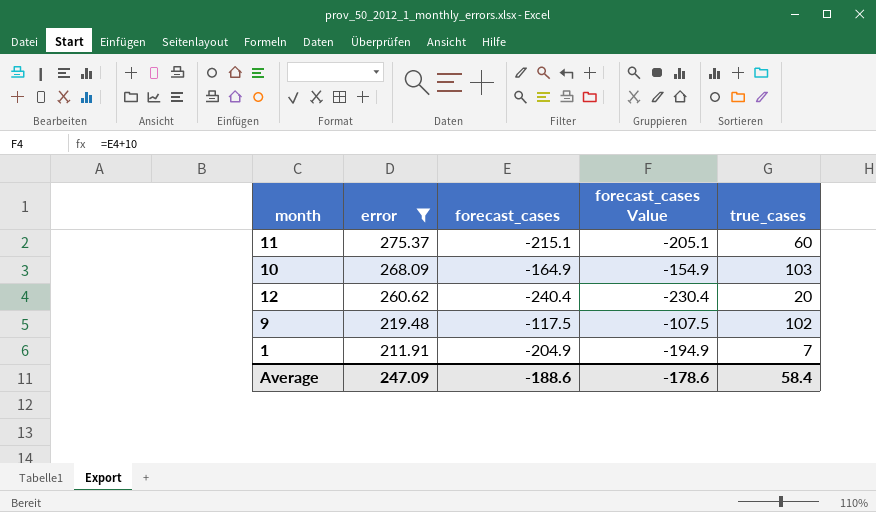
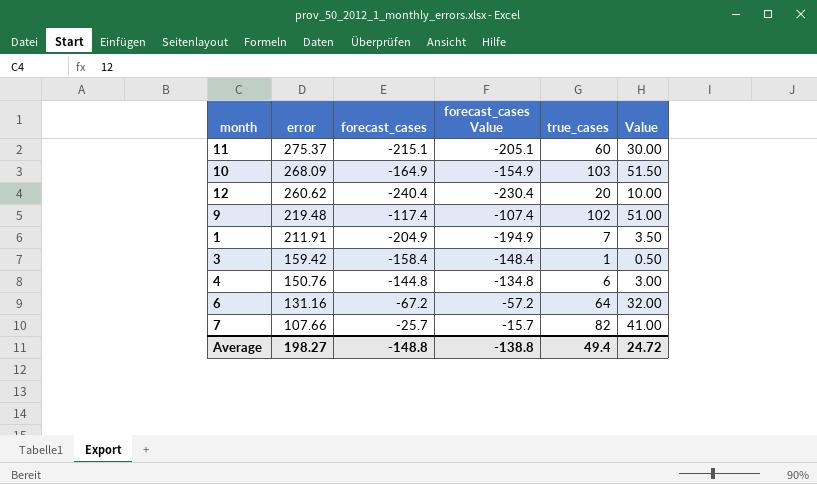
filter: error >= 211.91 -> none
column Value | formula: none -> [true_cases] * 0.5
9 | forecast_cases: -117.5 -> -117.4
9 | forecast_cases Value: -107.5 -> -107.4
Average | error: 247.09 -> 198.27
Average | forecast_cases: -188.6 -> -148.8
Average | forecast_cases Value: -178.6 -> -138.8
Average | true_cases: 58.4 -> 49.4

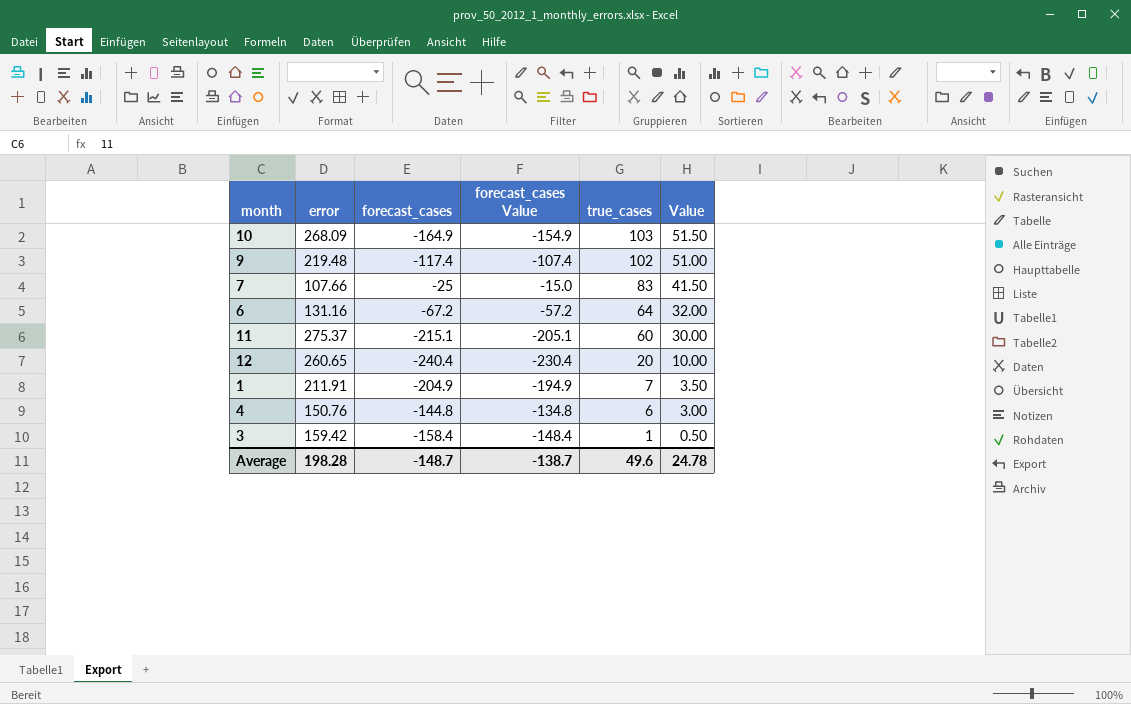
row order: error descending -> true_cases descending
7 | forecast_cases: -25.7 -> -25
7 | forecast_cases Value: -15.7 -> -15.0
7 | true_cases: 82 -> 83
7 | Value: 41.00 -> 41.50
12 | error: 260.62 -> 260.65
Average | error: 198.27 -> 198.28
Average | forecast_cases: -148.8 -> -148.7
Average | forecast_cases Value: -138.8 -> -138.7
Average | true_cases: 49.4 -> 49.6
Average | Value: 24.72 -> 24.78

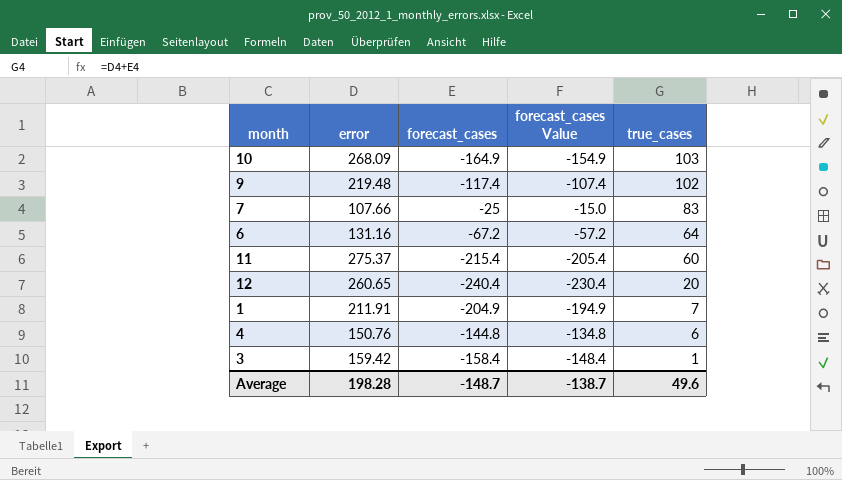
column Value | formula: [true_cases] * 0.5 -> none
11 | forecast_cases: -215.1 -> -215.4
11 | forecast_cases Value: -205.1 -> -205.4

